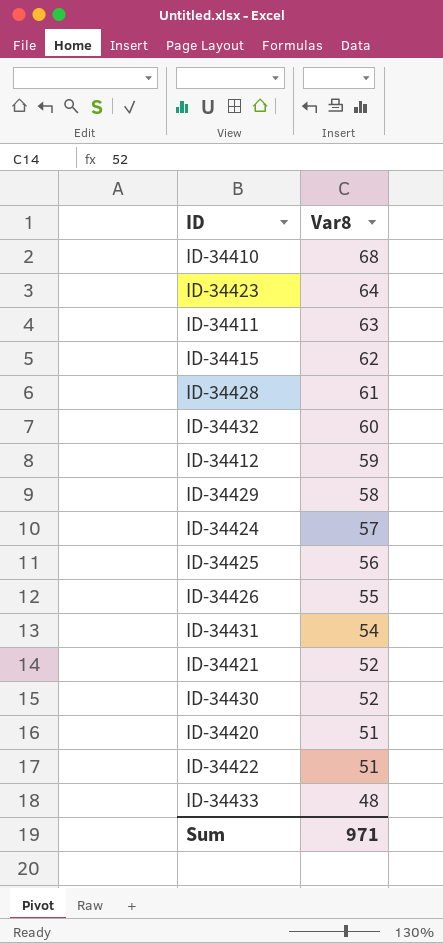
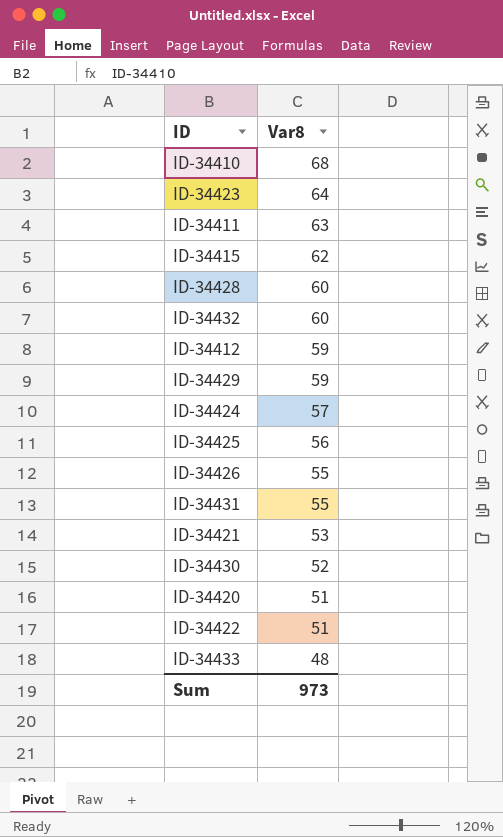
ID-34428 | Var8: 61 -> 60
ID-34429 | Var8: 58 -> 59
ID-34431 | Var8: 54 -> 55
ID-34421 | Var8: 52 -> 53
Sum | Var8: 971 -> 973

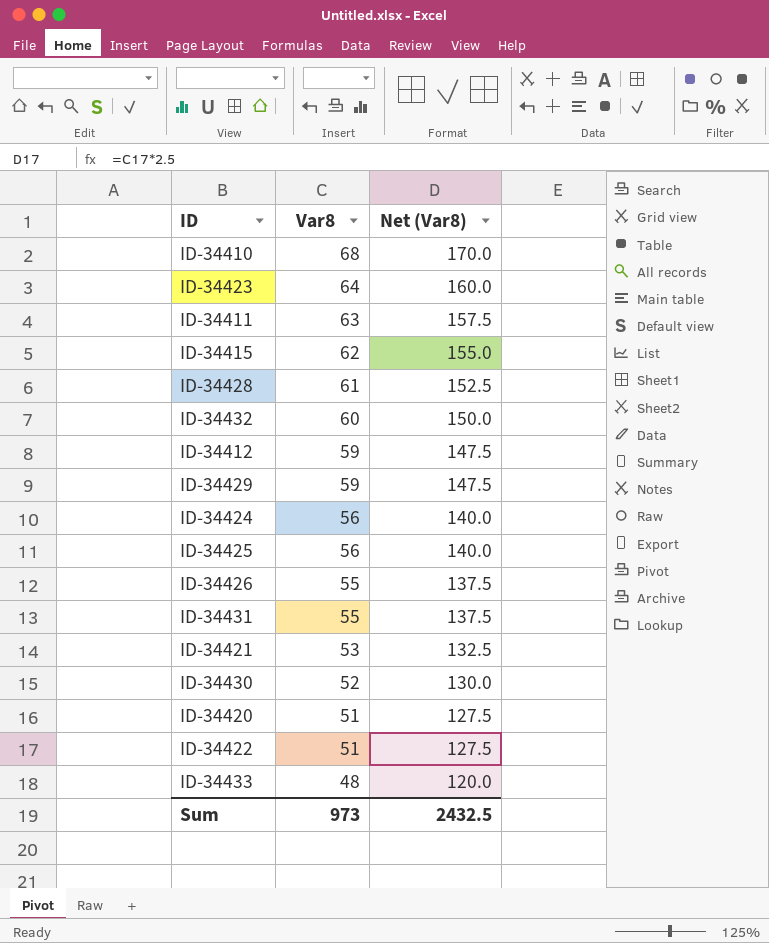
column Net (Var8) | formula: none -> [Var8] * 2.5
ID-34428 | Var8: 60 -> 61
ID-34424 | Var8: 57 -> 56

